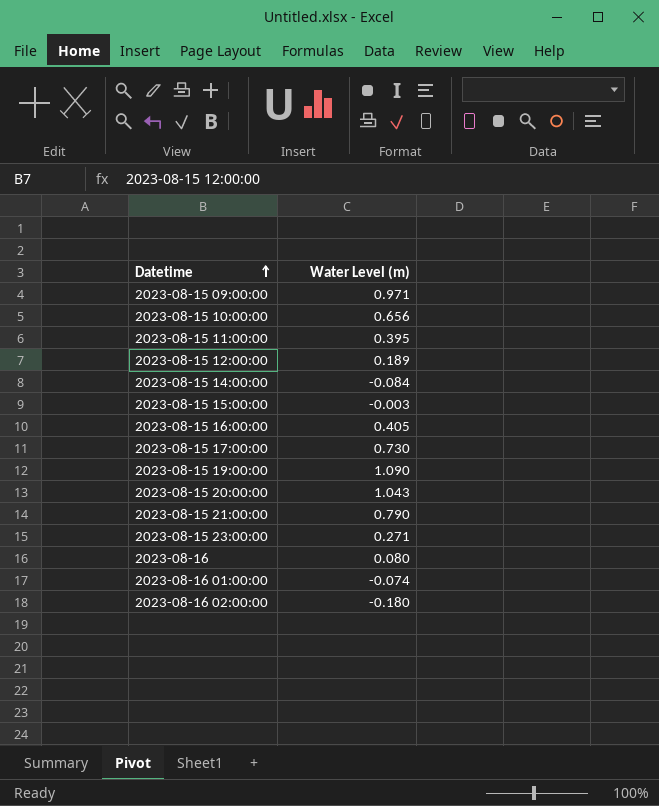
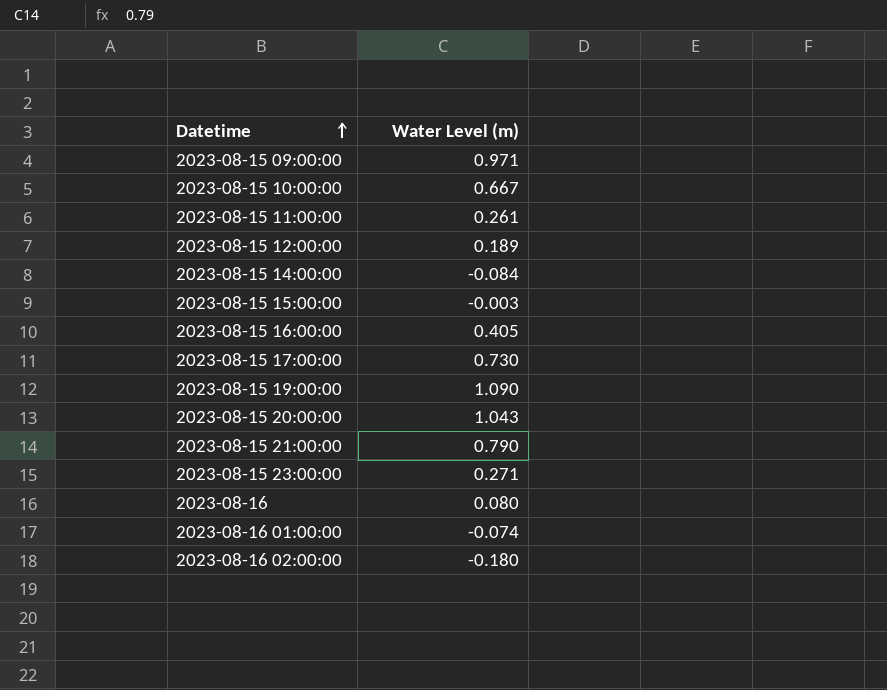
2023-08-15 10:00:00 | Water Level (m): 0.656 -> 0.667
2023-08-15 11:00:00 | Water Level (m): 0.395 -> 0.261

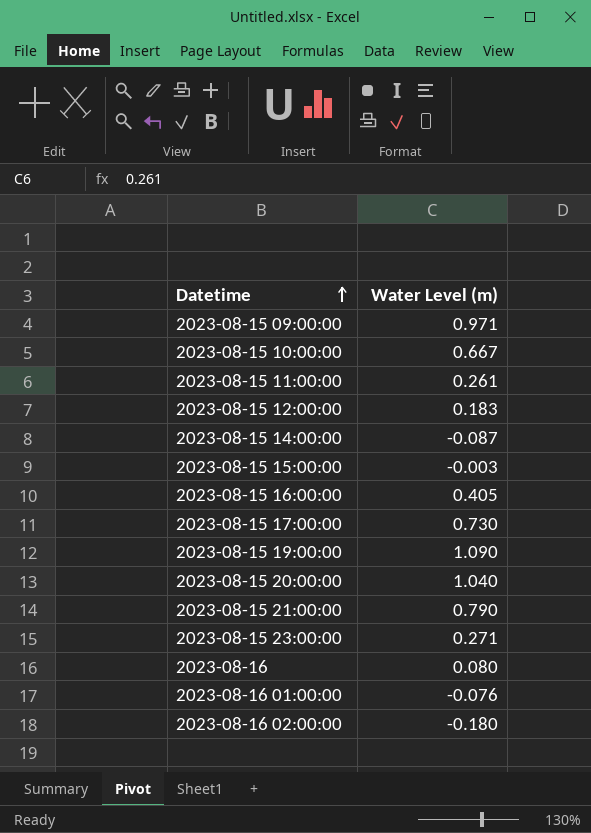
2023-08-15 12:00:00 | Water Level (m): 0.189 -> 0.183
2023-08-15 14:00:00 | Water Level (m): -0.084 -> -0.087
2023-08-15 20:00:00 | Water Level (m): 1.043 -> 1.040
2023-08-16 01:00:00 | Water Level (m): -0.074 -> -0.076

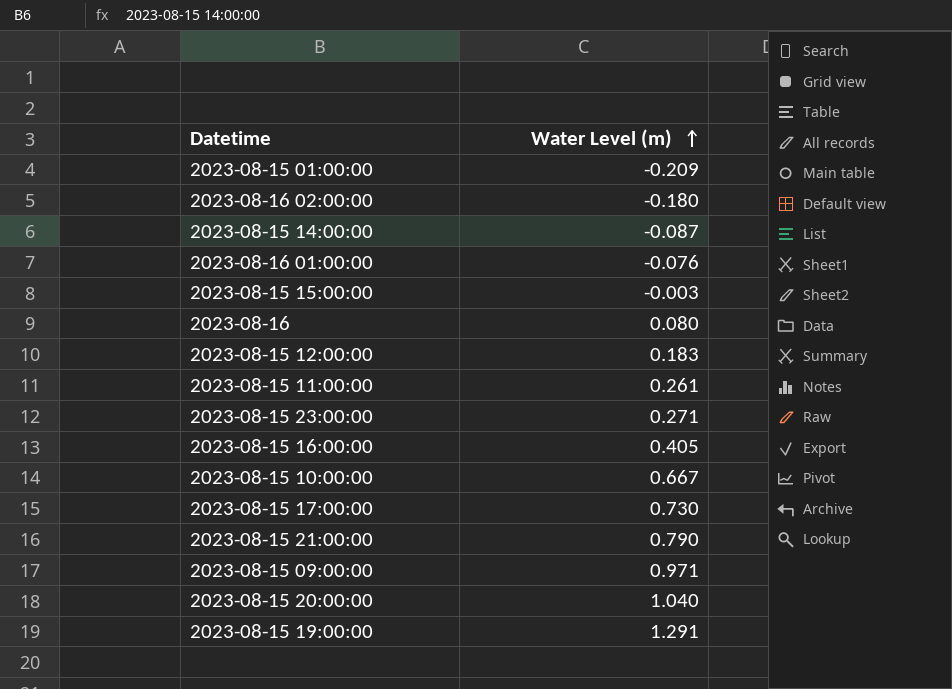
row order: Datetime ascending -> Water Level (m) ascending
row 2023-08-15 01:00:00: none -> -0.209
2023-08-15 19:00:00 | Water Level (m): 1.090 -> 1.291

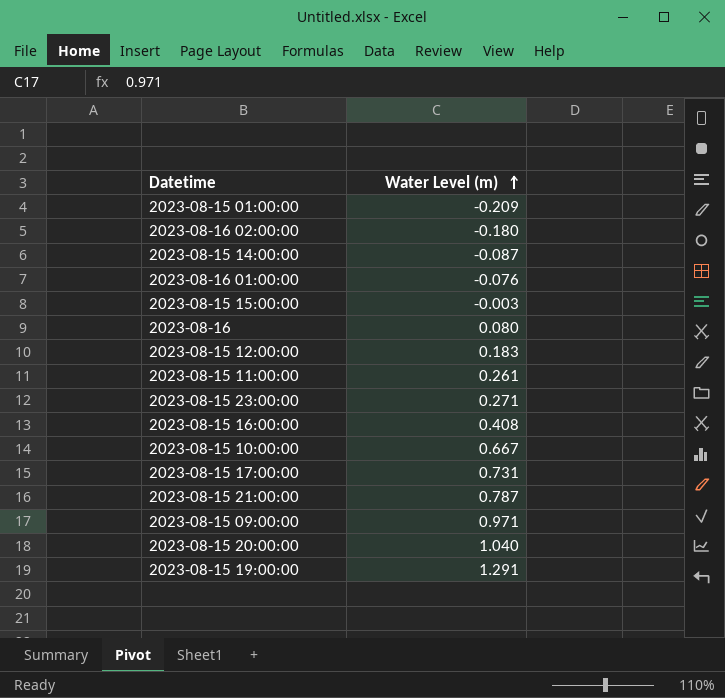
2023-08-15 16:00:00 | Water Level (m): 0.405 -> 0.408
2023-08-15 17:00:00 | Water Level (m): 0.730 -> 0.731
2023-08-15 21:00:00 | Water Level (m): 0.790 -> 0.787

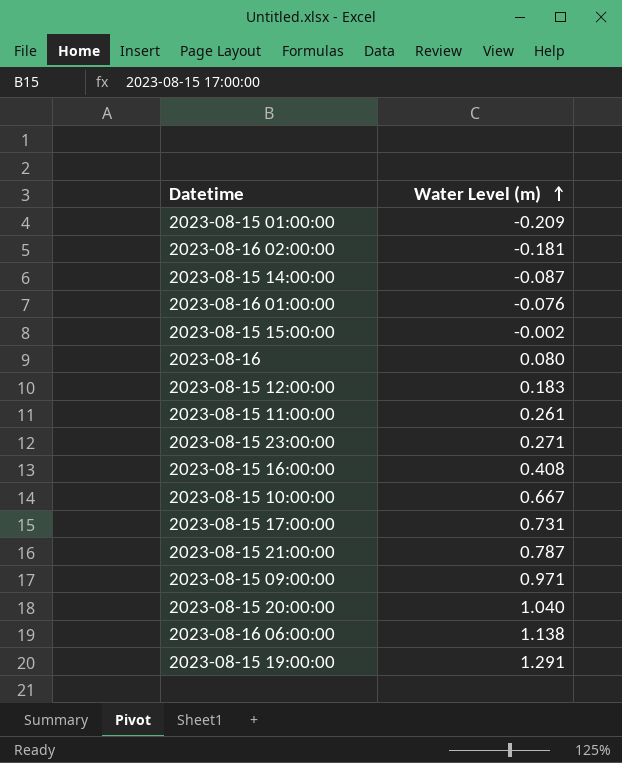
2023-08-16 02:00:00 | Water Level (m): -0.180 -> -0.181
2023-08-15 15:00:00 | Water Level (m): -0.003 -> -0.002
row 2023-08-16 06:00:00: none -> 1.138

